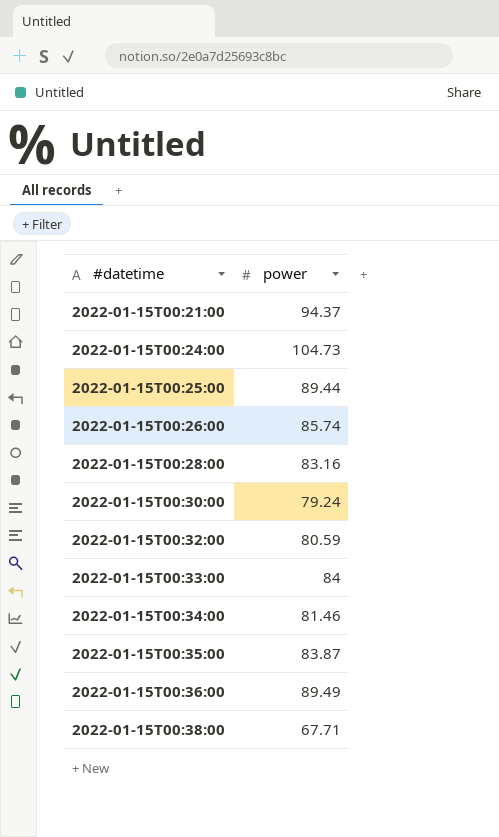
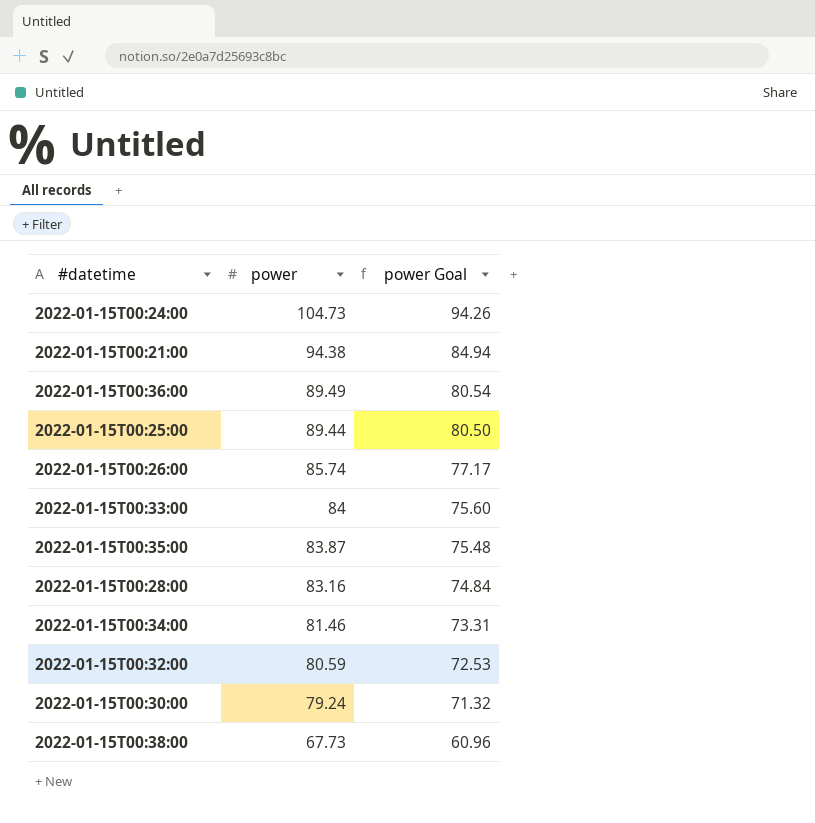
row order: #datetime ascending -> power descending
column power Goal | formula: none -> [power] * 0.9
2022-01-15T00:21:00 | power: 94.37 -> 94.38
2022-01-15T00:38:00 | power: 67.71 -> 67.73

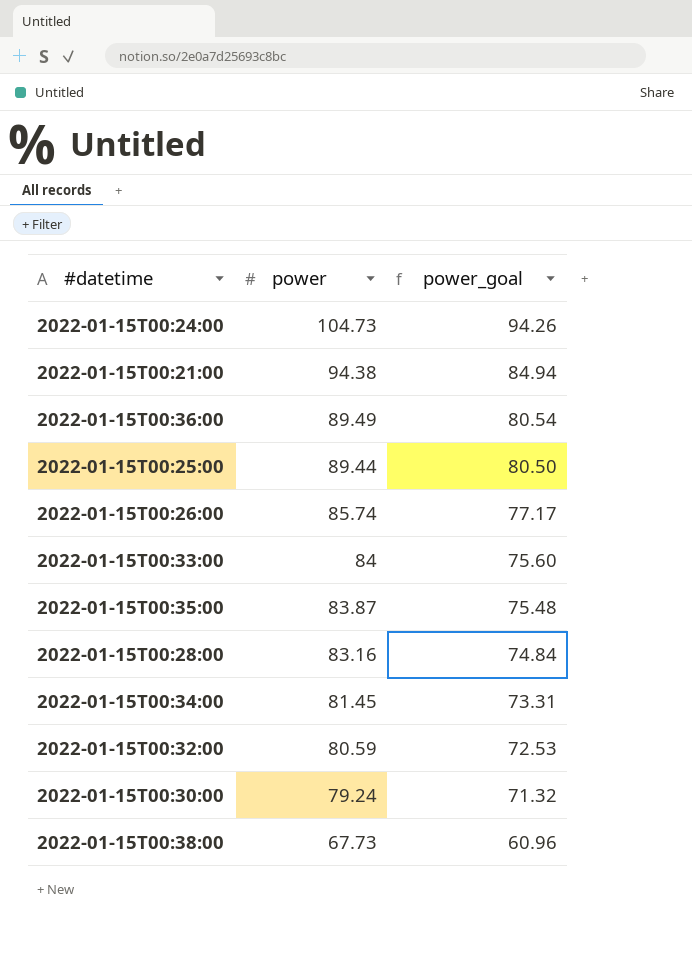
column name: power Goal -> power_goal
2022-01-15T00:34:00 | power: 81.46 -> 81.45

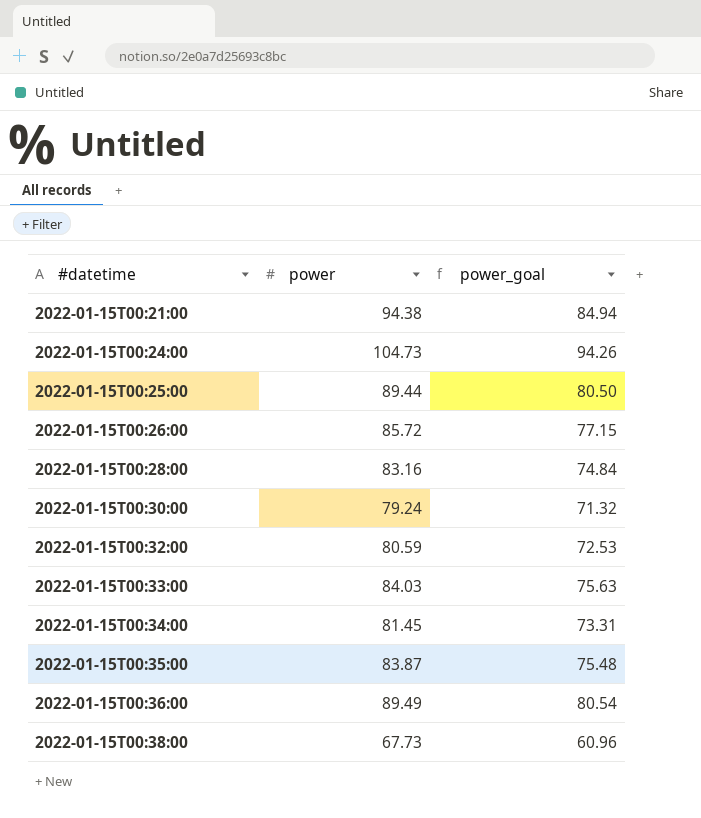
row order: power descending -> #datetime ascending
2022-01-15T00:26:00 | power: 85.74 -> 85.72
2022-01-15T00:26:00 | power_goal: 77.17 -> 77.15
2022-01-15T00:33:00 | power: 84 -> 84.03
2022-01-15T00:33:00 | power_goal: 75.60 -> 75.63

